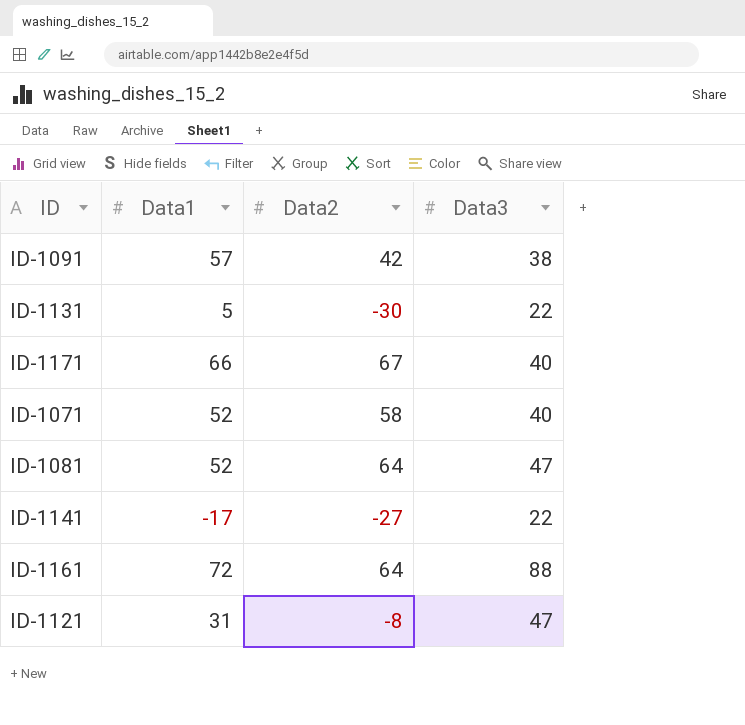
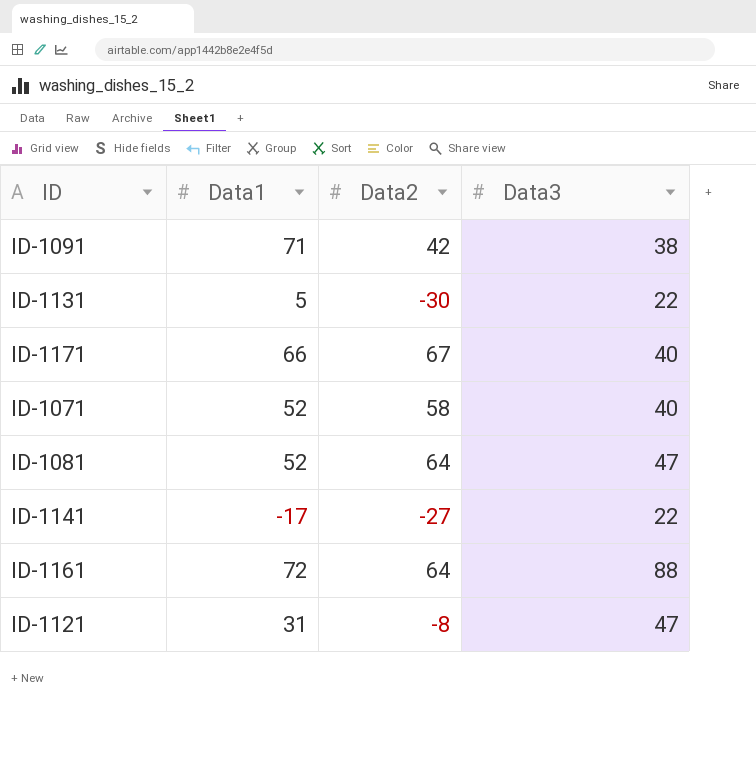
ID-1091 | Data1: 57 -> 71

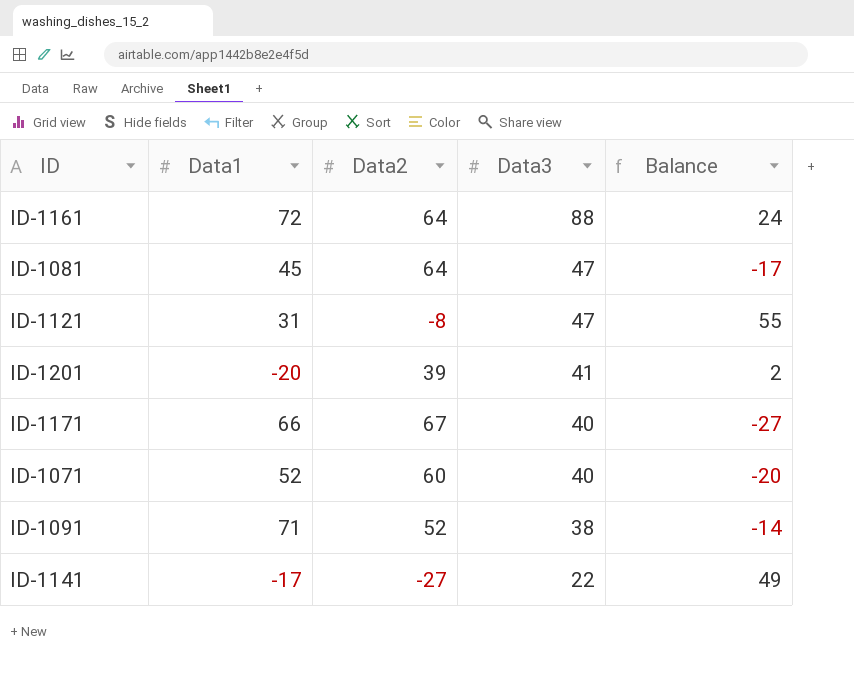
row order: none -> Data3 descending
column Balance | formula: none -> [Data3] - [Data2]
row ID-1131: 5 | -30 | 22 -> none
ID-1081 | Data1: 52 -> 45
row ID-1201: none -> -20 | 39 | 41 | 2
ID-1071 | Data2: 58 -> 60
ID-1091 | Data2: 42 -> 52

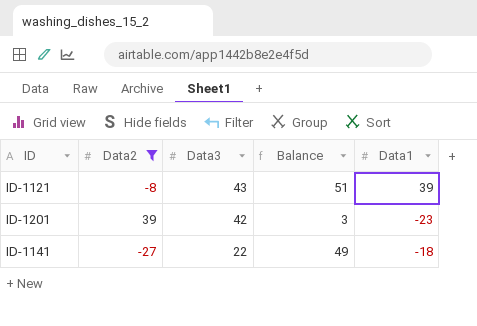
filter: none -> Data2 <= 39
column Data1 | position: 2 -> 5
ID-1121 | Data3: 47 -> 43
ID-1121 | Balance: 55 -> 51
ID-1121 | Data1: 31 -> 39
ID-1201 | Data3: 41 -> 42
ID-1201 | Balance: 2 -> 3
ID-1201 | Data1: -20 -> -23
ID-1141 | Data1: -17 -> -18

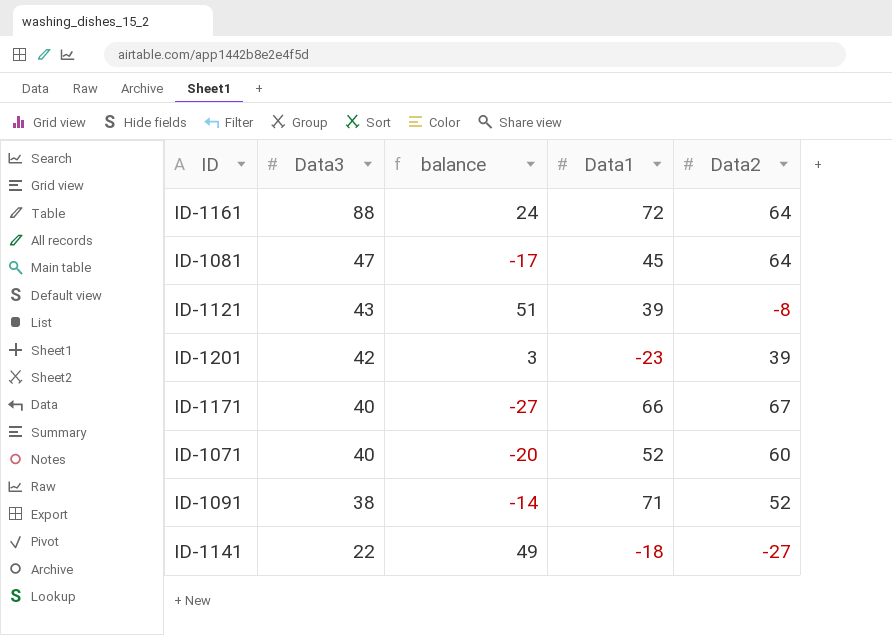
filter: Data2 <= 39 -> none
column name: Balance -> balance
column Data2 | position: 2 -> 5

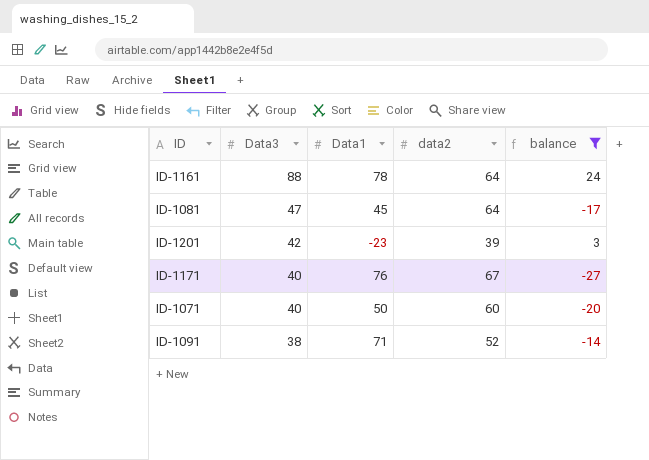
filter: none -> balance <= 24
column name: Data2 -> data2
column balance | position: 3 -> 5
ID-1161 | Data1: 72 -> 78
ID-1171 | Data1: 66 -> 76
ID-1071 | Data1: 52 -> 50

